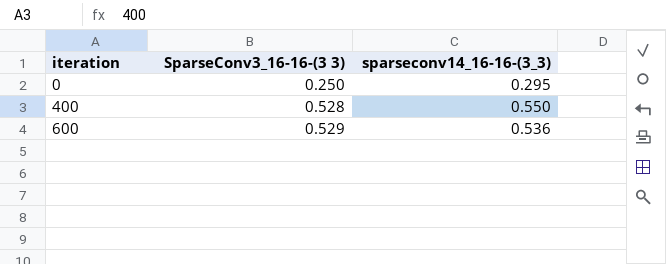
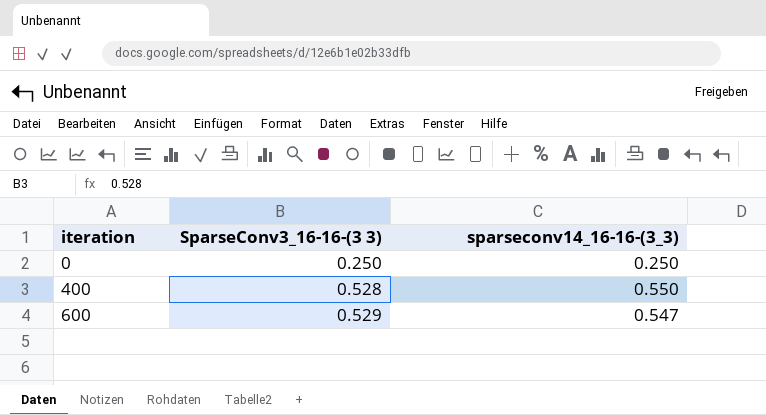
0 | sparseconv14_16-16-(3_3): 0.295 -> 0.250
600 | sparseconv14_16-16-(3_3): 0.536 -> 0.547

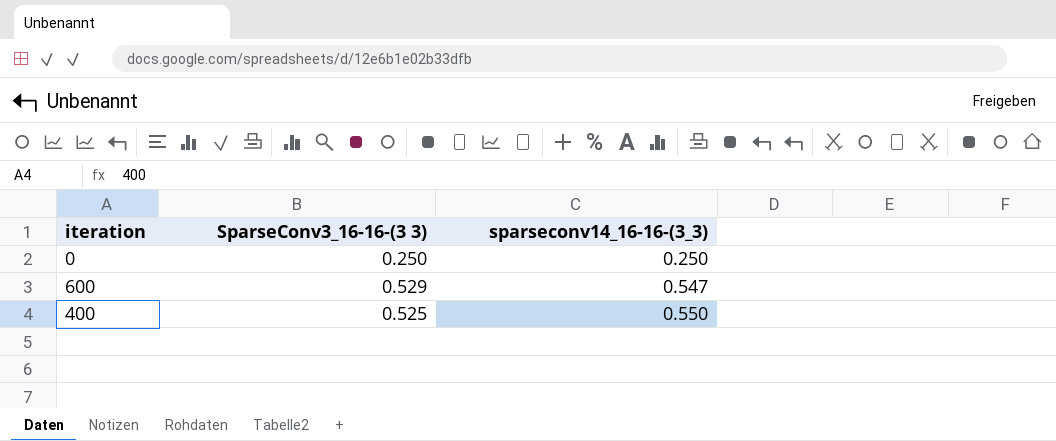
row order: iteration ascending -> sparseconv14_16-16-(3_3) ascending
400 | SparseConv3_16-16-(3 3): 0.528 -> 0.525

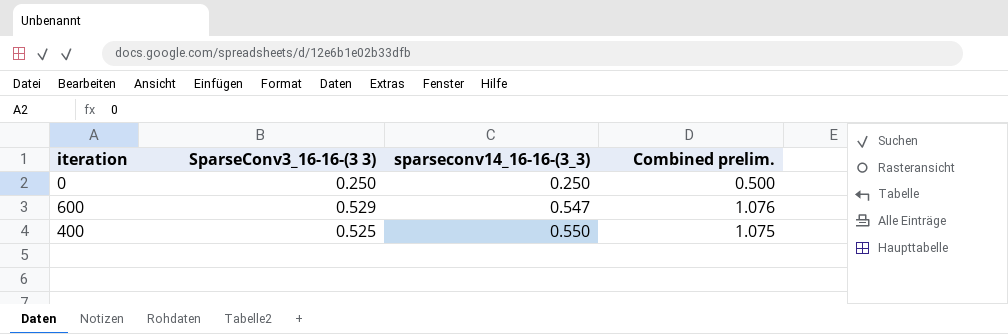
column Combined prelim. | formula: none -> [SparseConv3_16-16-(3 3)] + [sparseconv14_16-16-(3_3)]

